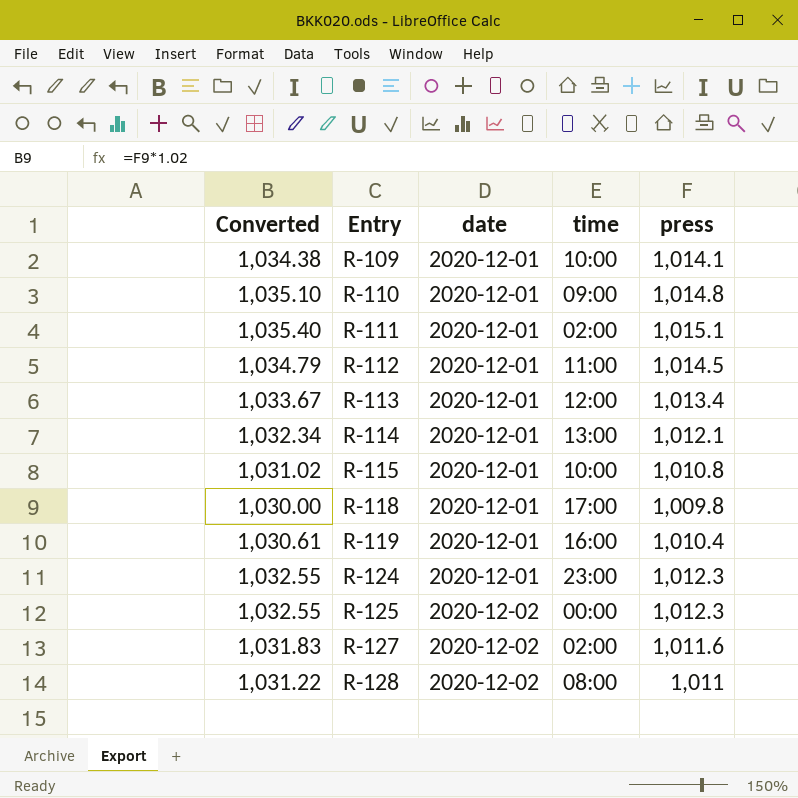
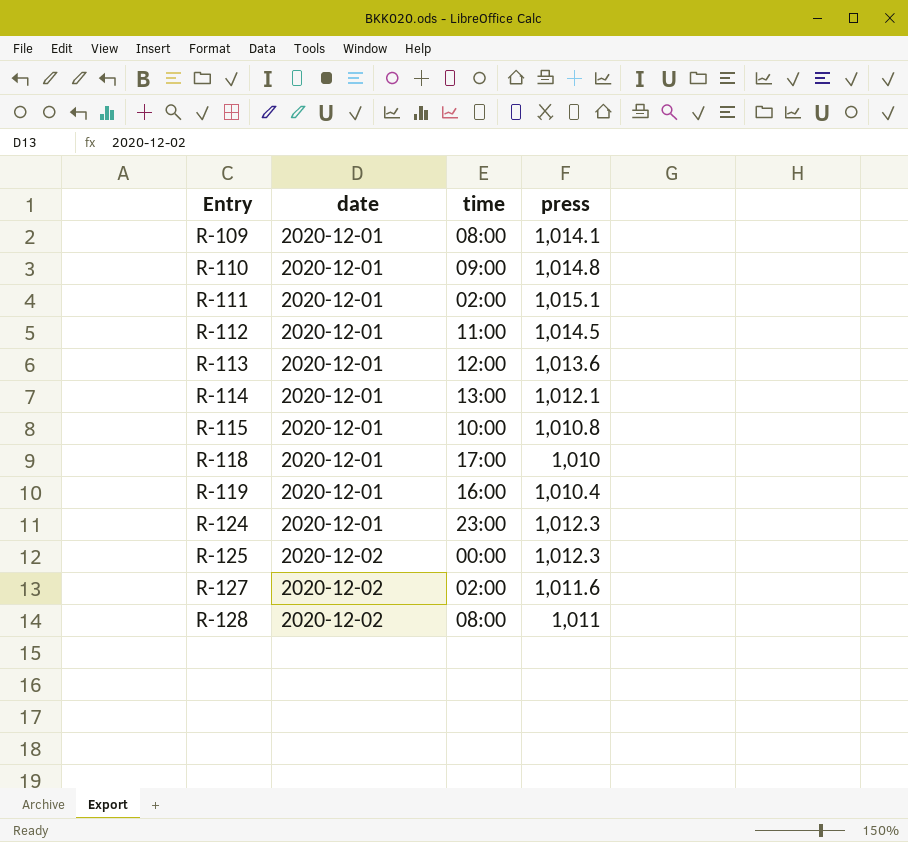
column Converted | formula: [press] * 1.02 -> none
R-109 | time: 10:00 -> 08:00
R-113 | press: 1,013.4 -> 1,013.6
R-118 | press: 1,009.8 -> 1,010

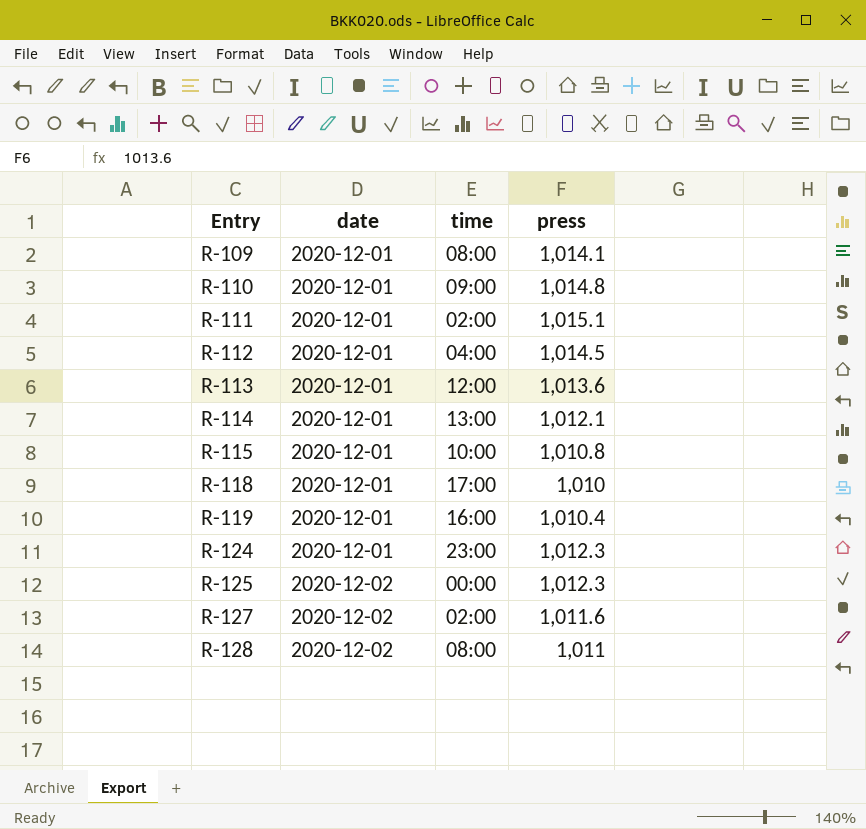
R-112 | time: 11:00 -> 04:00

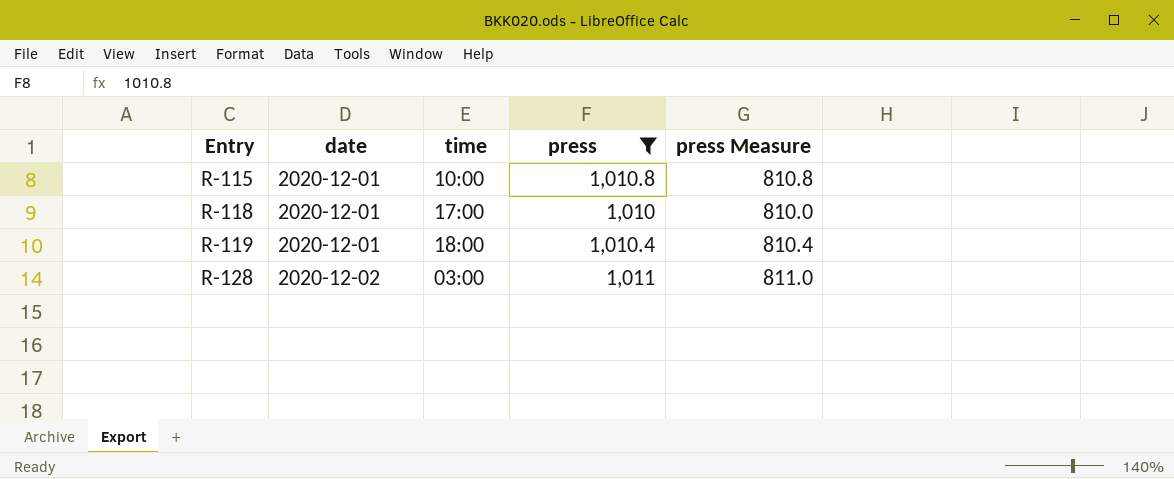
filter: none -> press <= 1,011
column press Measure | formula: none -> [press] - 200
R-119 | time: 16:00 -> 18:00
R-128 | time: 08:00 -> 03:00

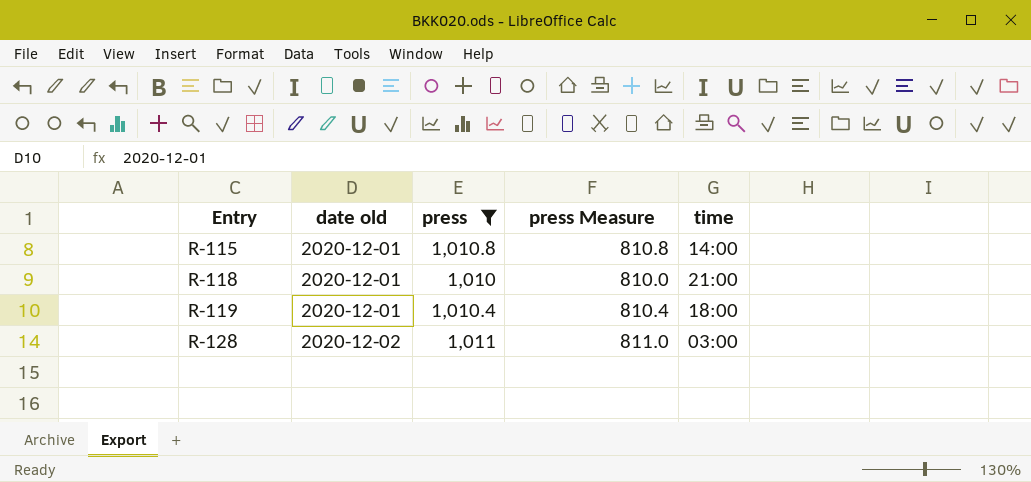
column name: date -> date old
column time | position: 3 -> 5
R-115 | time: 10:00 -> 14:00
R-118 | time: 17:00 -> 21:00

